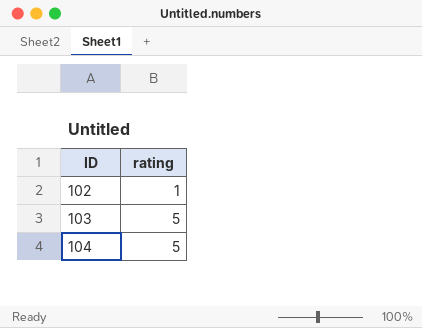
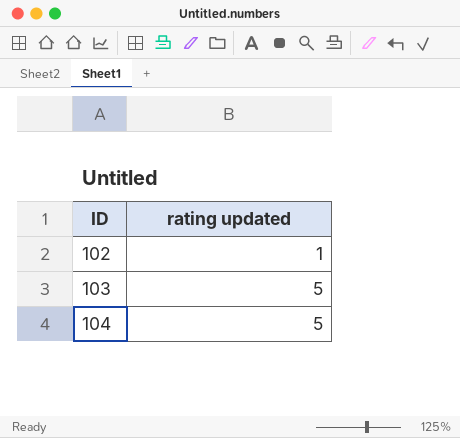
column name: rating -> rating updated

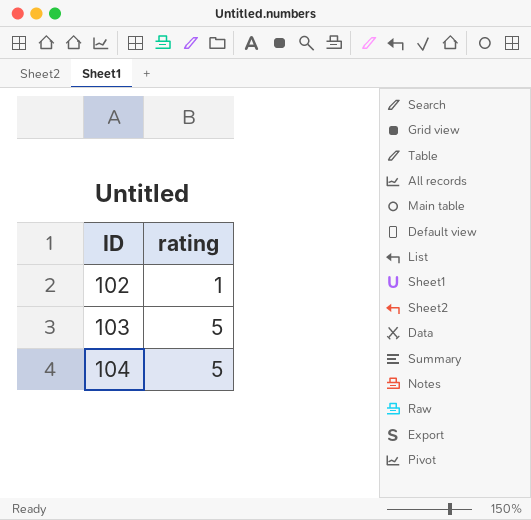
column name: rating updated -> rating

